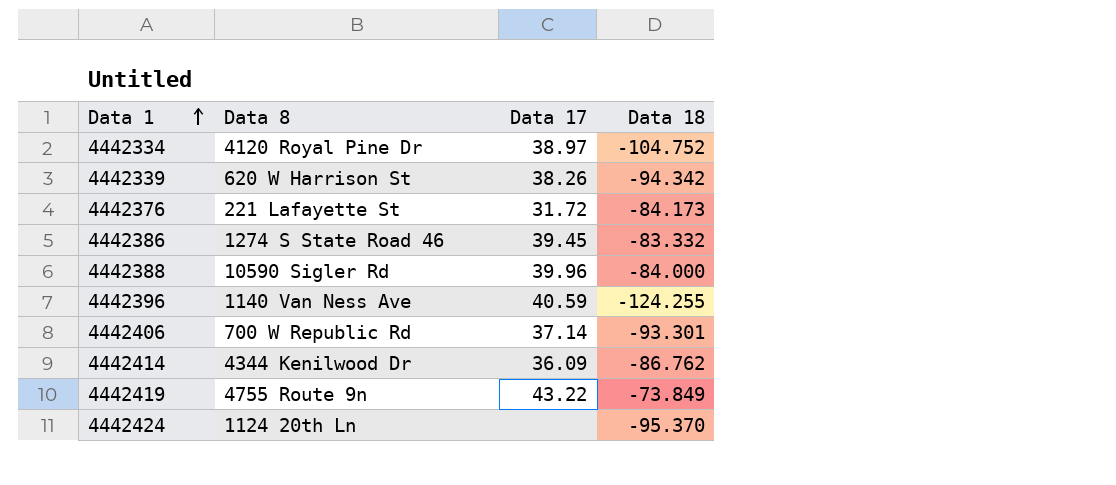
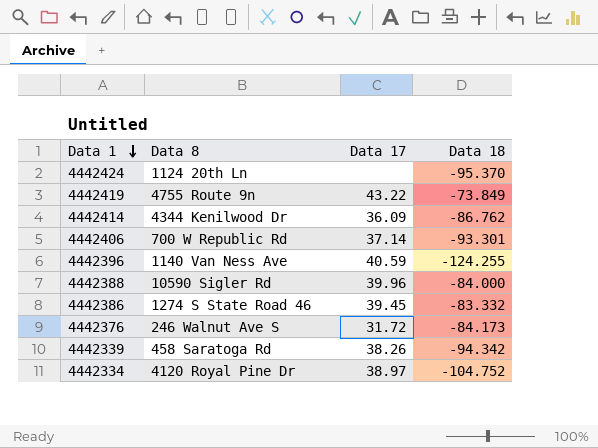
row order: Data 1 ascending -> Data 1 descending
4442376 | Data 8: 221 Lafayette St -> 246 Walnut Ave S
4442339 | Data 8: 620 W Harrison St -> 458 Saratoga Rd

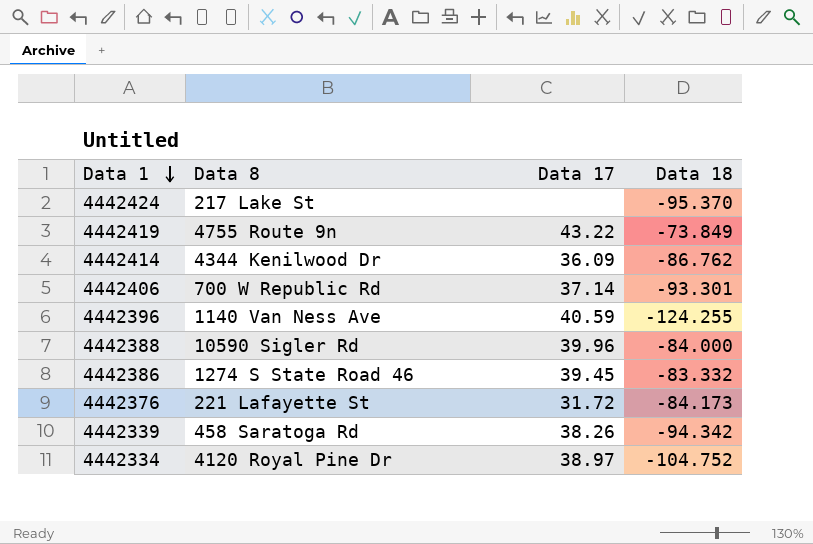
4442424 | Data 8: 1124 20th Ln -> 217 Lake St
4442376 | Data 8: 246 Walnut Ave S -> 221 Lafayette St

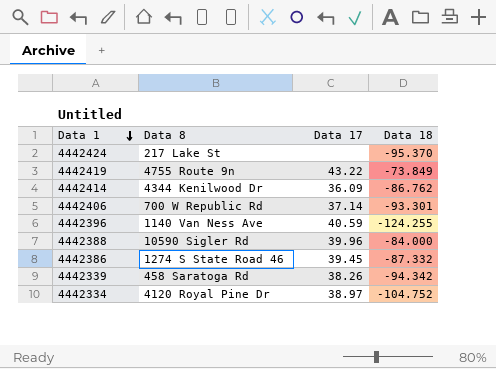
row 4442376: 221 Lafayette St | 31.72 | -84.173 -> none
4442386 | Data 18: -83.332 -> -87.332

